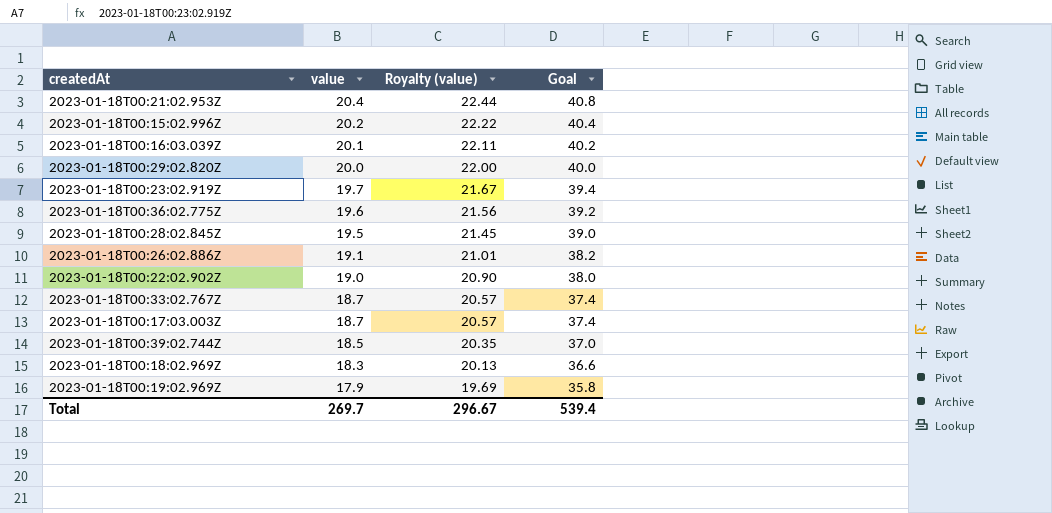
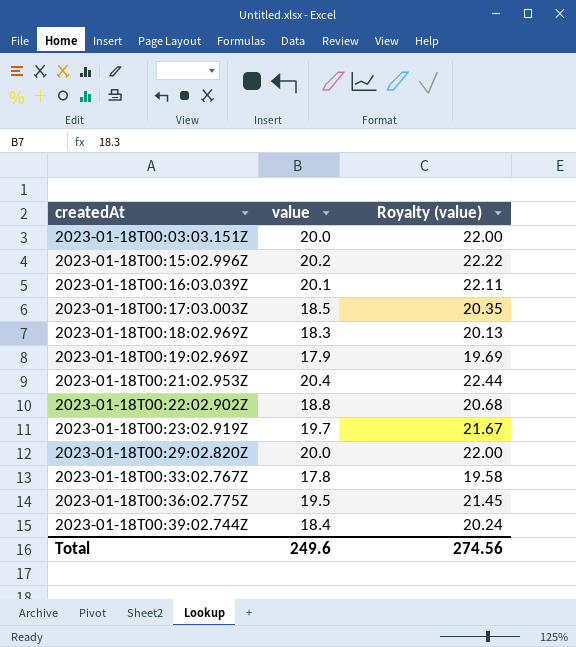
row order: value descending -> createdAt ascending
column Goal | formula: [value] * 2 -> none
row 2023-01-18T00:28:02.845Z: 19.5 | 21.45 | 39.0 -> none
row 2023-01-18T00:26:02.886Z: 19.1 | 21.01 | 38.2 -> none
row 2023-01-18T00:03:03.151Z: none -> 20.0 | 22.00
2023-01-18T00:17:03.003Z | value: 18.7 -> 18.5
2023-01-18T00:17:03.003Z | Royalty (value): 20.57 -> 20.35
2023-01-18T00:22:02.902Z | value: 19.0 -> 18.8
2023-01-18T00:22:02.902Z | Royalty (value): 20.90 -> 20.68
2023-01-18T00:33:02.767Z | value: 18.7 -> 17.8
2023-01-18T00:33:02.767Z | Royalty (value): 20.57 -> 19.58
2023-01-18T00:36:02.775Z | value: 19.6 -> 19.5
2023-01-18T00:36:02.775Z | Royalty (value): 21.56 -> 21.45
2023-01-18T00:39:02.744Z | value: 18.5 -> 18.4
2023-01-18T00:39:02.744Z | Royalty (value): 20.35 -> 20.24
Total | value: 269.7 -> 249.6
Total | Royalty (value): 296.67 -> 274.56

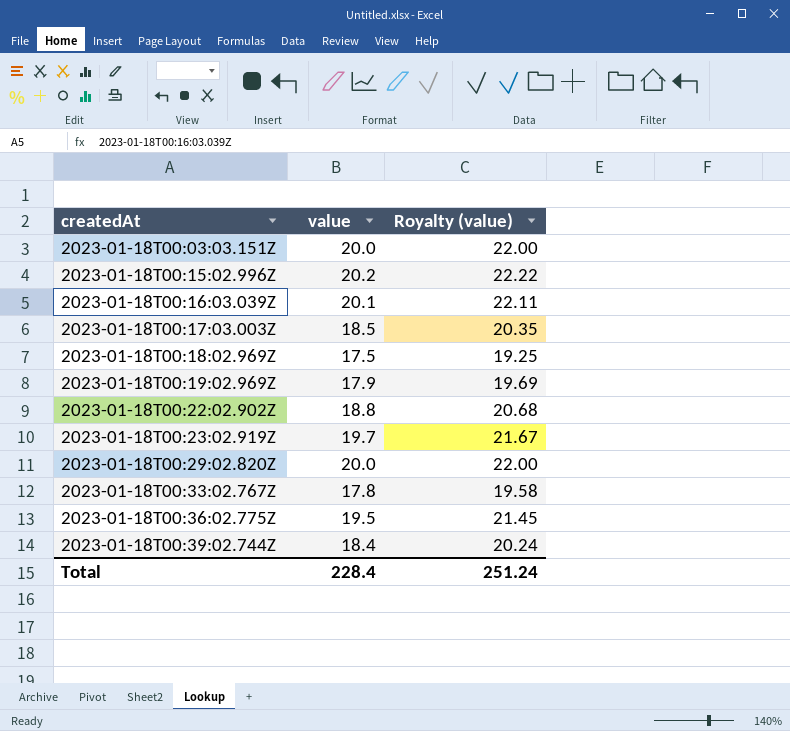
row 2023-01-18T00:21:02.953Z: 20.4 | 22.44 -> none
2023-01-18T00:18:02.969Z | value: 18.3 -> 17.5
2023-01-18T00:18:02.969Z | Royalty (value): 20.13 -> 19.25
Total | value: 249.6 -> 228.4
Total | Royalty (value): 274.56 -> 251.24

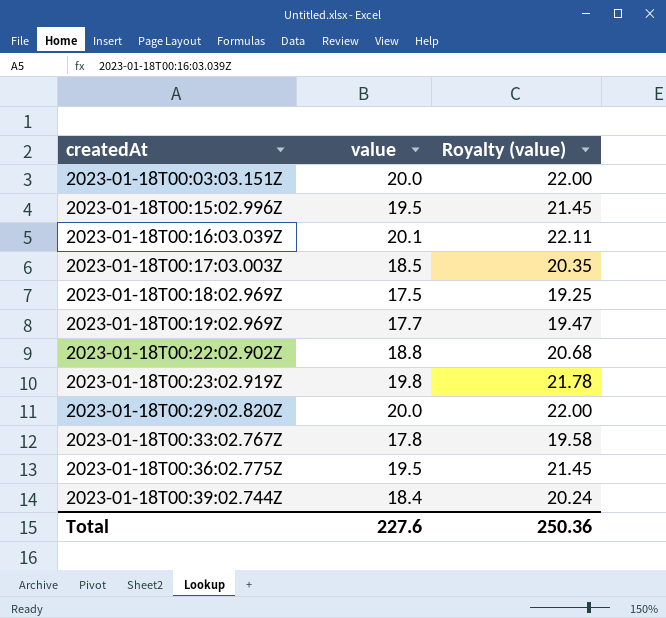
2023-01-18T00:15:02.996Z | value: 20.2 -> 19.5
2023-01-18T00:15:02.996Z | Royalty (value): 22.22 -> 21.45
2023-01-18T00:19:02.969Z | value: 17.9 -> 17.7
2023-01-18T00:19:02.969Z | Royalty (value): 19.69 -> 19.47
2023-01-18T00:23:02.919Z | value: 19.7 -> 19.8
2023-01-18T00:23:02.919Z | Royalty (value): 21.67 -> 21.78
Total | value: 228.4 -> 227.6
Total | Royalty (value): 251.24 -> 250.36

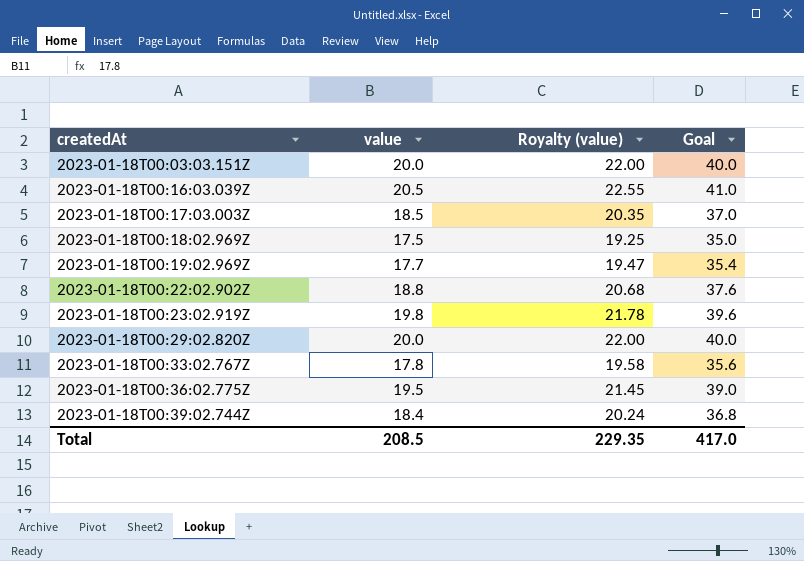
column Goal | formula: none -> [value] * 2
row 2023-01-18T00:15:02.996Z: 19.5 | 21.45 -> none
2023-01-18T00:16:03.039Z | value: 20.1 -> 20.5
2023-01-18T00:16:03.039Z | Royalty (value): 22.11 -> 22.55
Total | value: 227.6 -> 208.5
Total | Royalty (value): 250.36 -> 229.35

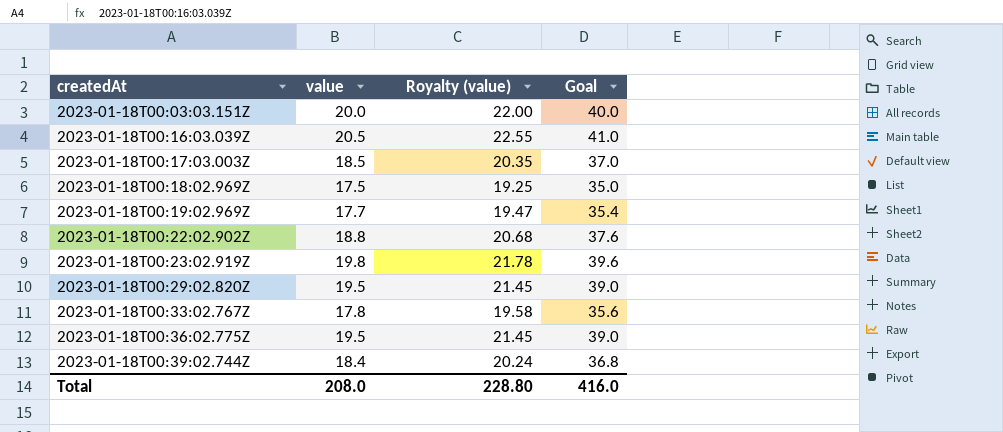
2023-01-18T00:29:02.820Z | value: 20.0 -> 19.5
2023-01-18T00:29:02.820Z | Royalty (value): 22.00 -> 21.45
2023-01-18T00:29:02.820Z | Goal: 40.0 -> 39.0
Total | value: 208.5 -> 208.0
Total | Royalty (value): 229.35 -> 228.80
Total | Goal: 417.0 -> 416.0

